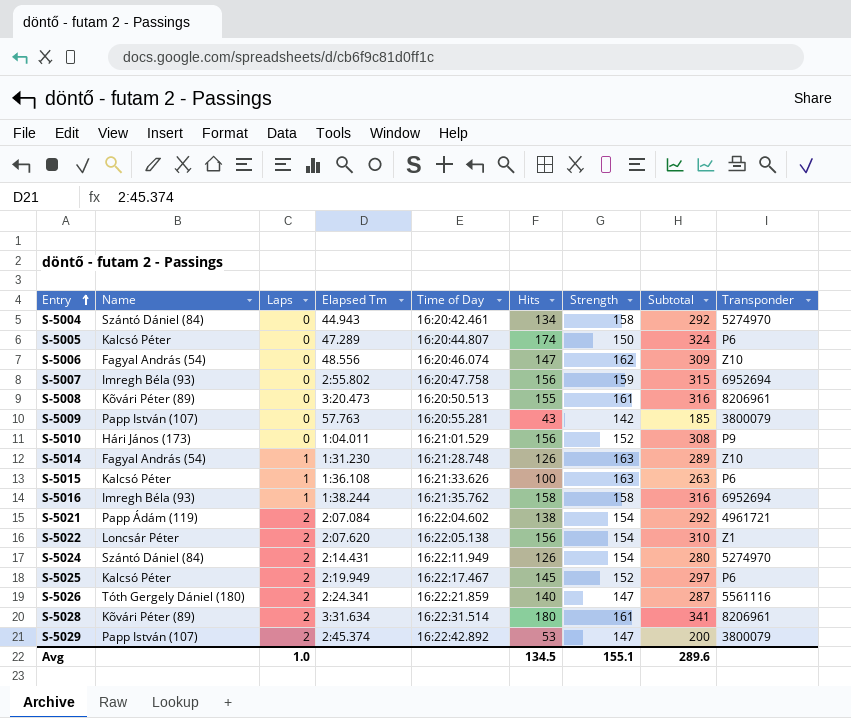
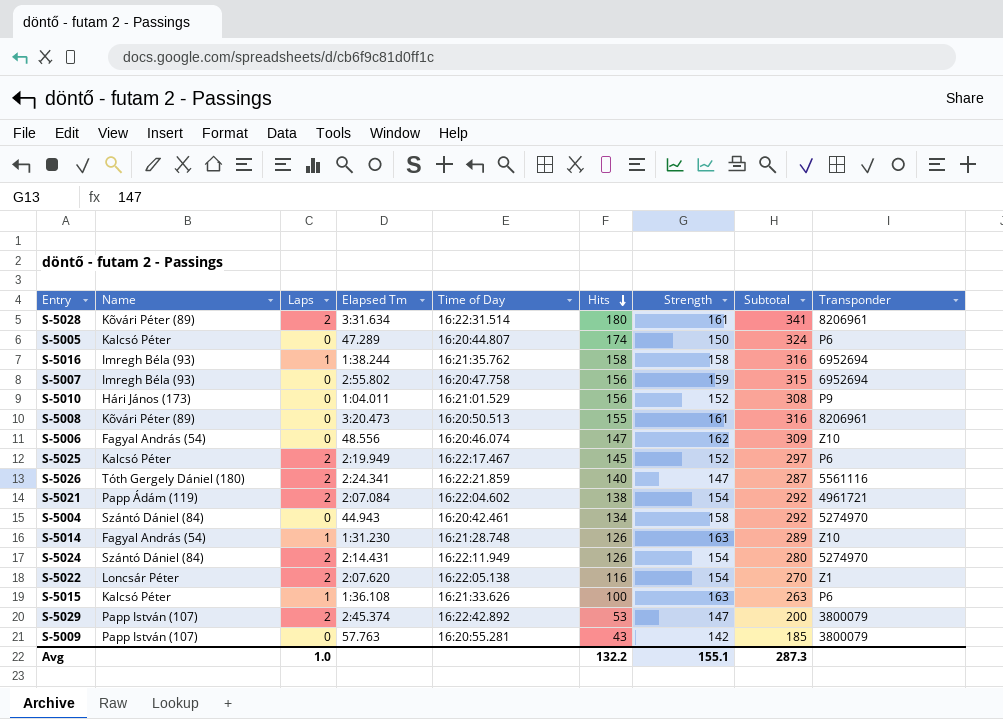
row order: Entry ascending -> Hits descending
S-5022 | Hits: 156 -> 116
S-5022 | Subtotal: 310 -> 270
Avg | Hits: 134.5 -> 132.2
Avg | Subtotal: 289.6 -> 287.3

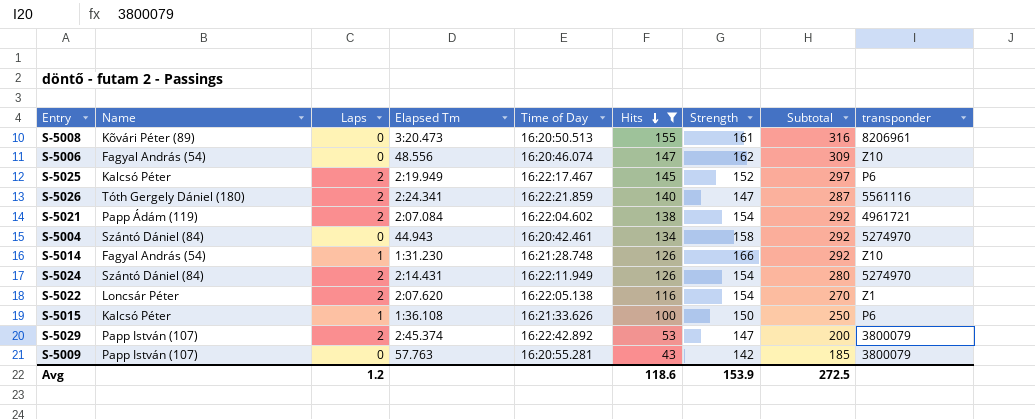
filter: none -> Hits <= 155
column name: Transponder -> transponder
S-5014 | Strength: 163 -> 166
S-5014 | Subtotal: 289 -> 292
S-5015 | Strength: 163 -> 150
S-5015 | Subtotal: 263 -> 250
Avg | Laps: 1.0 -> 1.2
Avg | Hits: 132.2 -> 118.6
Avg | Strength: 155.1 -> 153.9
Avg | Subtotal: 287.3 -> 272.5

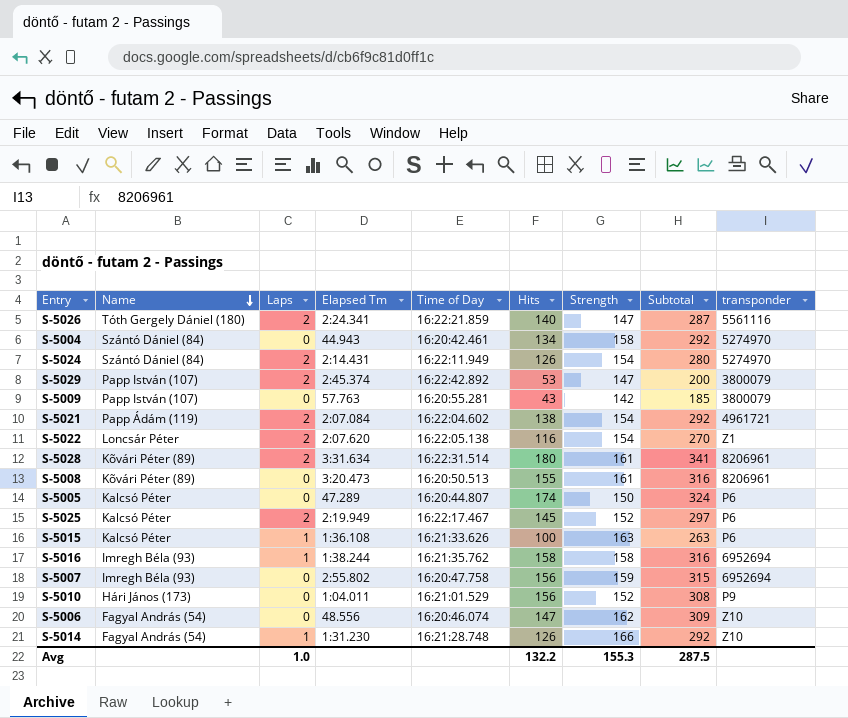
filter: Hits <= 155 -> none
row order: Hits descending -> Name descending
S-5015 | Strength: 150 -> 163
S-5015 | Subtotal: 250 -> 263
Avg | Laps: 1.2 -> 1.0
Avg | Hits: 118.6 -> 132.2
Avg | Strength: 153.9 -> 155.3
Avg | Subtotal: 272.5 -> 287.5

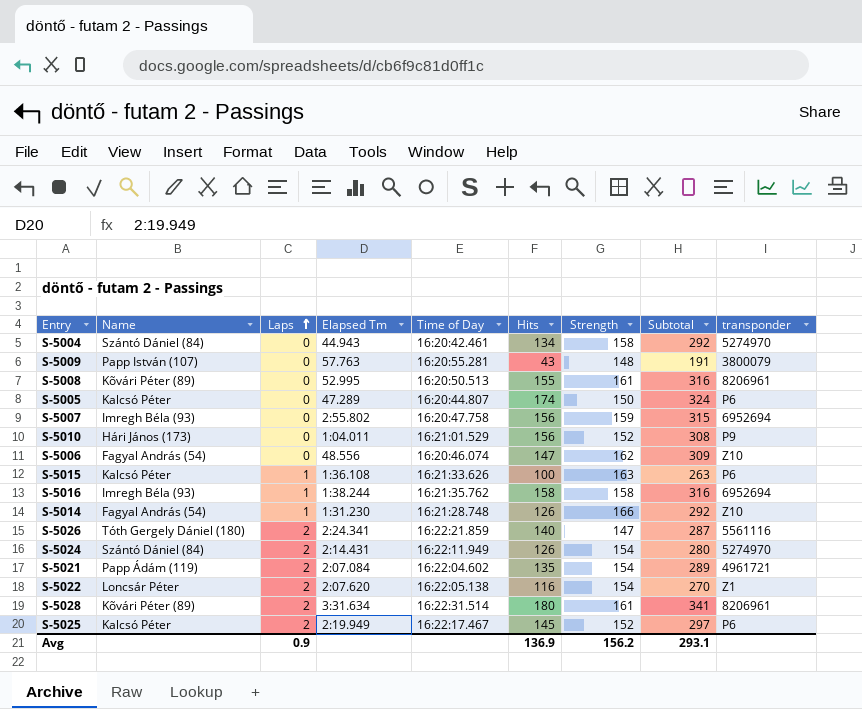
row order: Name descending -> Laps ascending
row S-5029: Papp István (107) | 2 | 2:45.374 | 16:22:42.892 | 53 | 147 | 200 | 3800079 -> none
S-5009 | Strength: 142 -> 148
S-5009 | Subtotal: 185 -> 191
S-5008 | Elapsed Tm: 3:20.473 -> 52.995
S-5021 | Hits: 138 -> 135
S-5021 | Subtotal: 292 -> 289
Avg | Laps: 1.0 -> 0.9
Avg | Hits: 132.2 -> 136.9
Avg | Strength: 155.3 -> 156.2
Avg | Subtotal: 287.5 -> 293.1

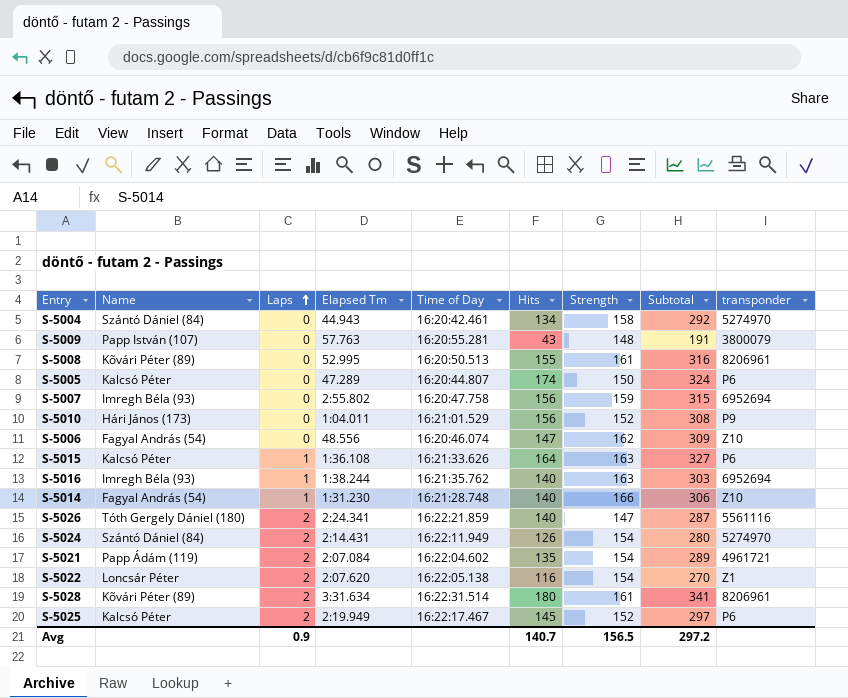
S-5015 | Hits: 100 -> 164
S-5015 | Subtotal: 263 -> 327
S-5016 | Hits: 158 -> 140
S-5016 | Strength: 158 -> 163
S-5016 | Subtotal: 316 -> 303
S-5014 | Hits: 126 -> 140
S-5014 | Subtotal: 292 -> 306
Avg | Hits: 136.9 -> 140.7
Avg | Strength: 156.2 -> 156.5
Avg | Subtotal: 293.1 -> 297.2

